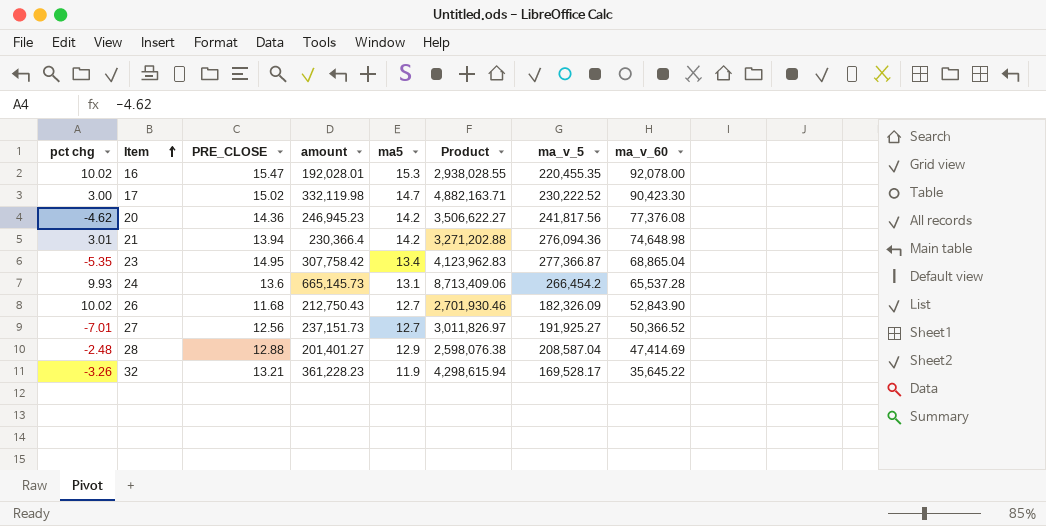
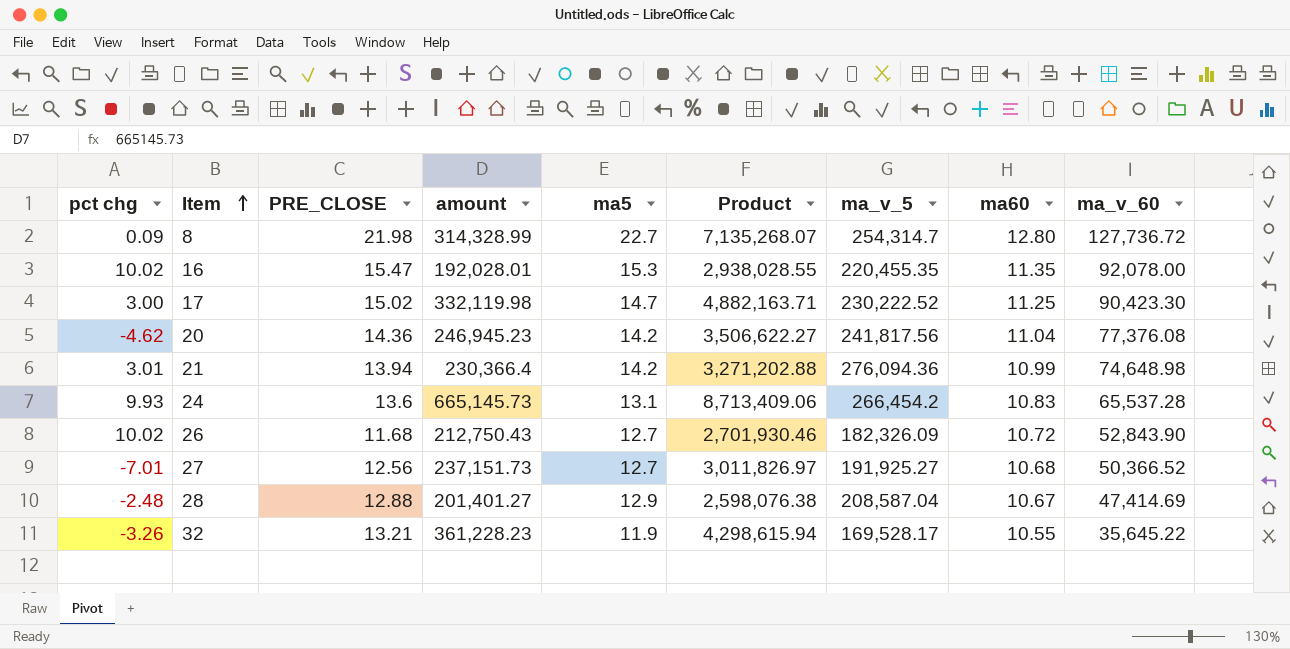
column ma60 | position: none -> 8
row 23: -5.35 | 14.95 | 307,758.42 | 13.4 | 4,123,962.83 | 277,366.87 | 68,865.04 -> none
row 8: none -> 0.09 | 21.98 | 314,328.99 | 22.7 | 7,135,268.07 | 254,314.7 | 12.80 | 127,736.72

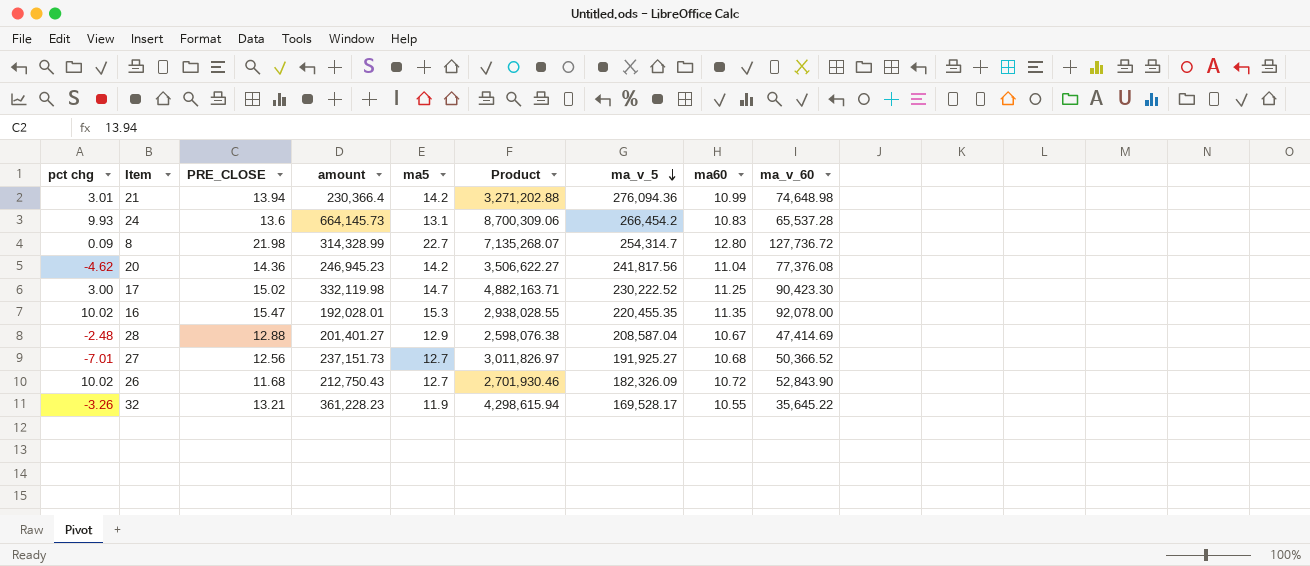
row order: Item ascending -> ma_v_5 descending
24 | amount: 665,145.73 -> 664,145.73
24 | Product: 8,713,409.06 -> 8,700,309.06

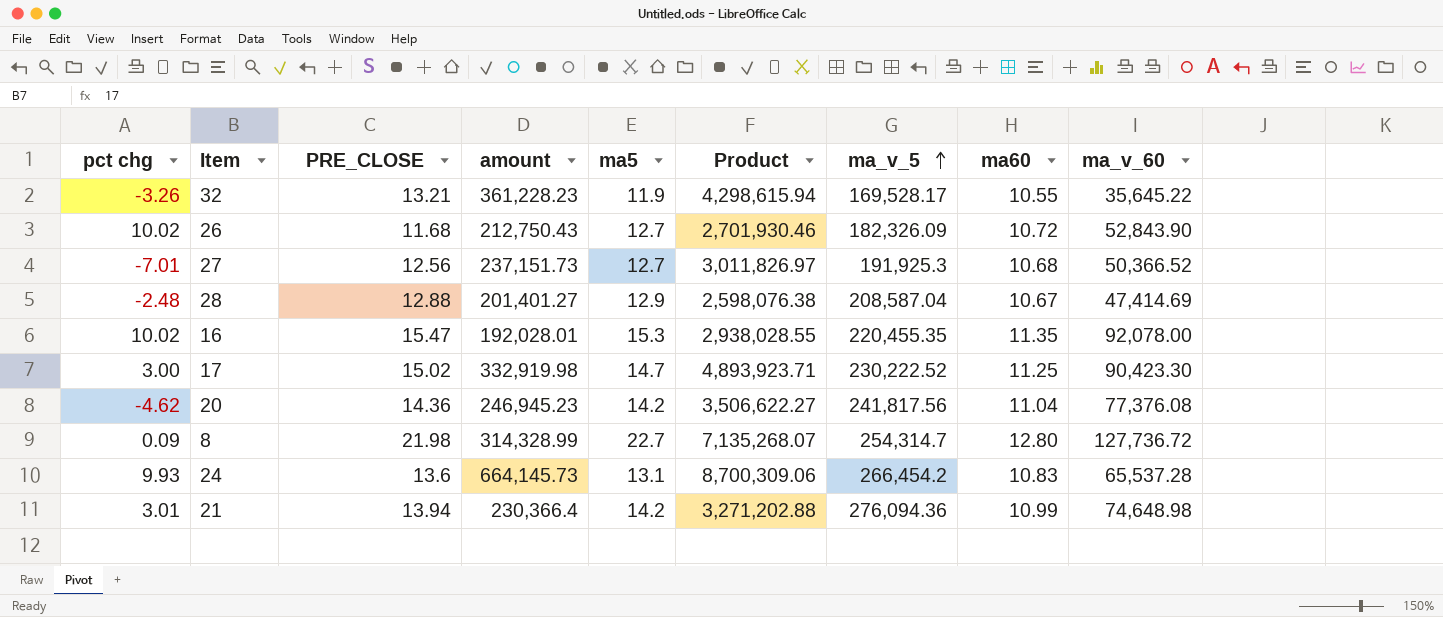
row order: ma_v_5 descending -> ma_v_5 ascending
27 | ma_v_5: 191,925.27 -> 191,925.3
17 | amount: 332,119.98 -> 332,919.98
17 | Product: 4,882,163.71 -> 4,893,923.71

